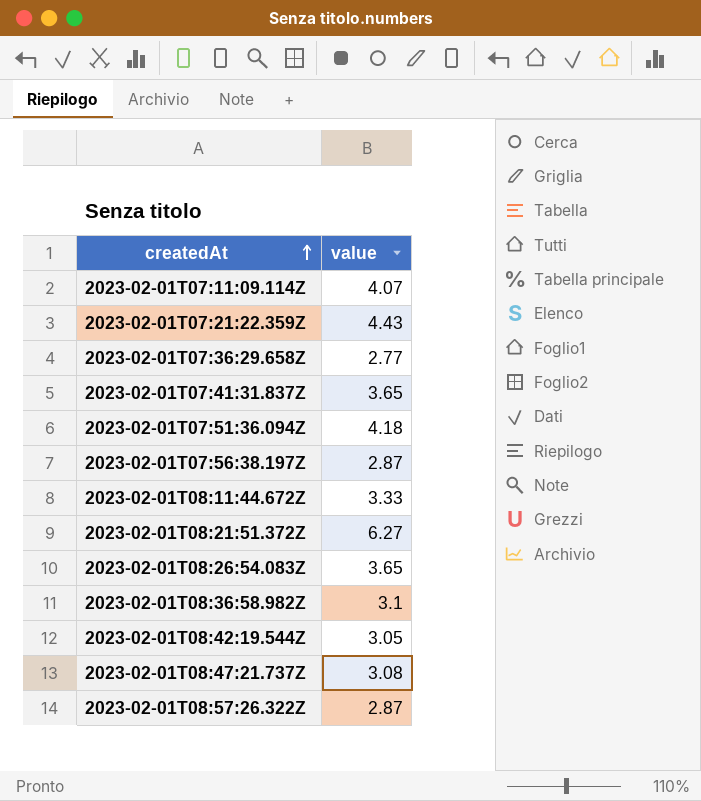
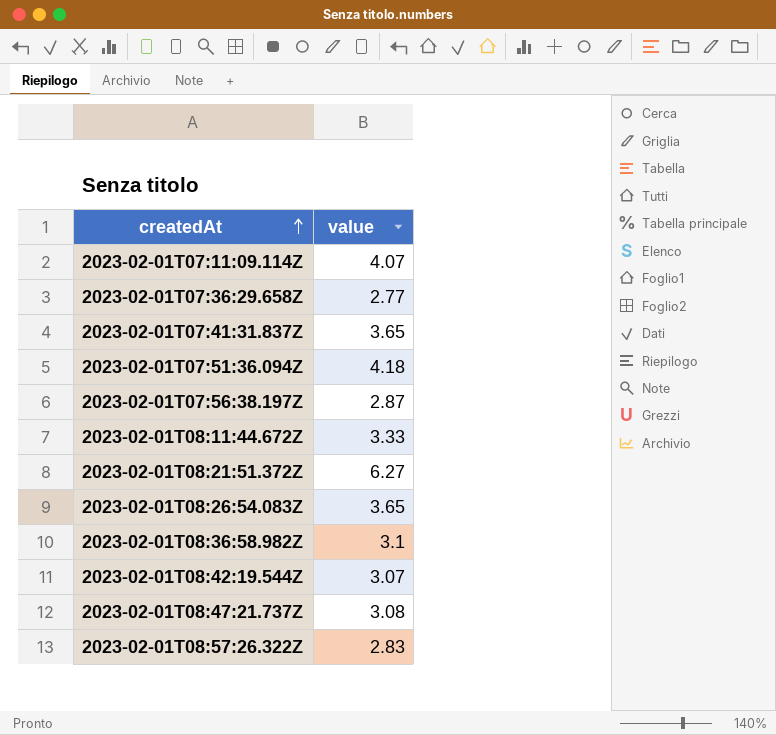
row 2023-02-01T07:21:22.359Z: 4.43 -> none
2023-02-01T08:42:19.544Z | value: 3.05 -> 3.07
2023-02-01T08:57:26.322Z | value: 2.87 -> 2.83

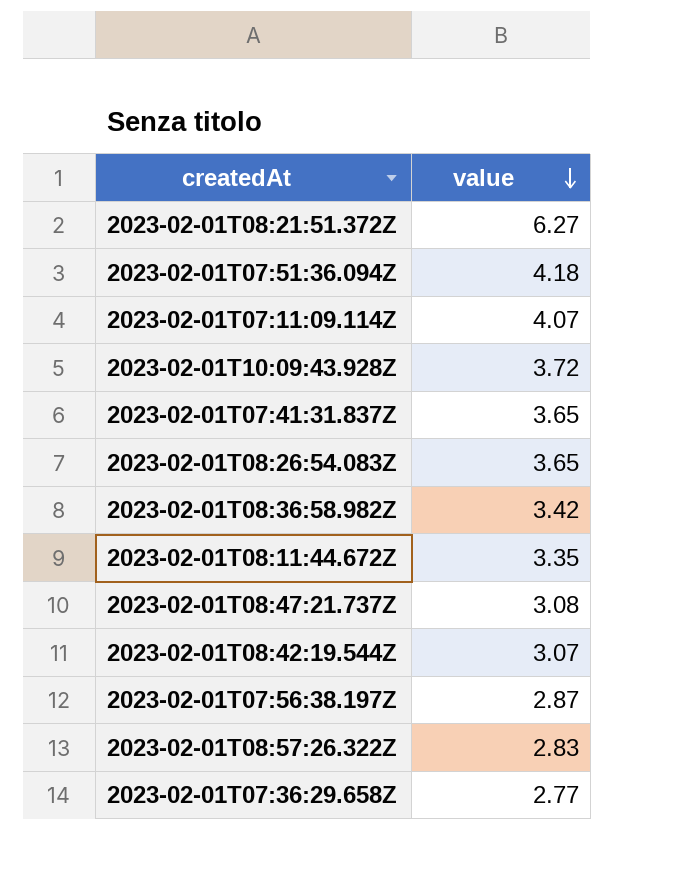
row order: createdAt ascending -> value descending
row 2023-02-01T10:09:43.928Z: none -> 3.72
2023-02-01T08:36:58.982Z | value: 3.1 -> 3.42
2023-02-01T08:11:44.672Z | value: 3.33 -> 3.35

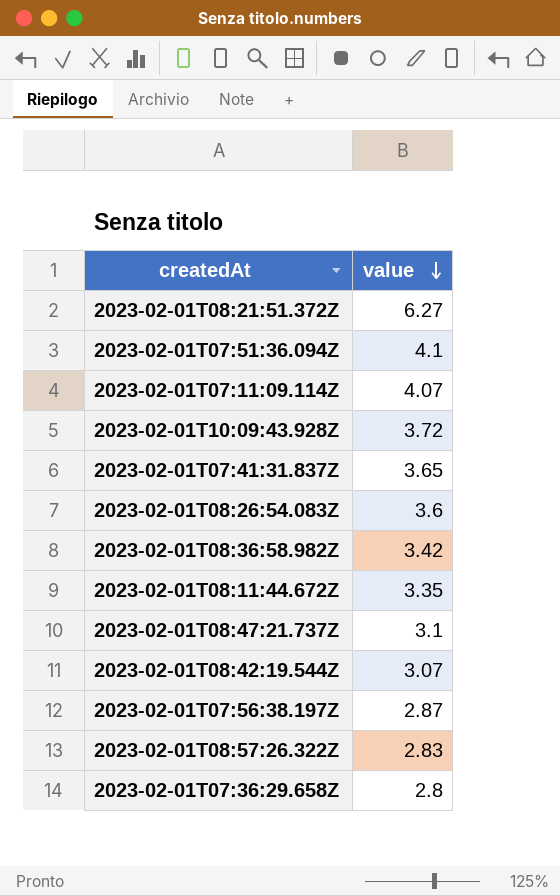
2023-02-01T07:51:36.094Z | value: 4.18 -> 4.1
2023-02-01T08:26:54.083Z | value: 3.65 -> 3.6
2023-02-01T08:47:21.737Z | value: 3.08 -> 3.1
2023-02-01T07:36:29.658Z | value: 2.77 -> 2.8

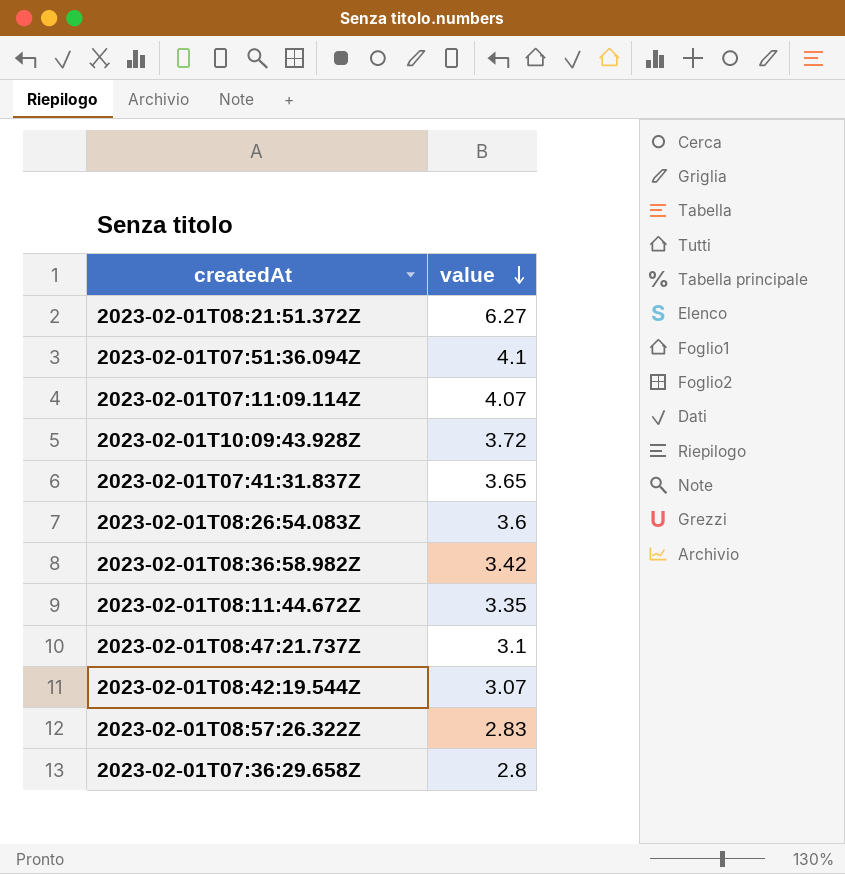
row 2023-02-01T07:56:38.197Z: 2.87 -> none

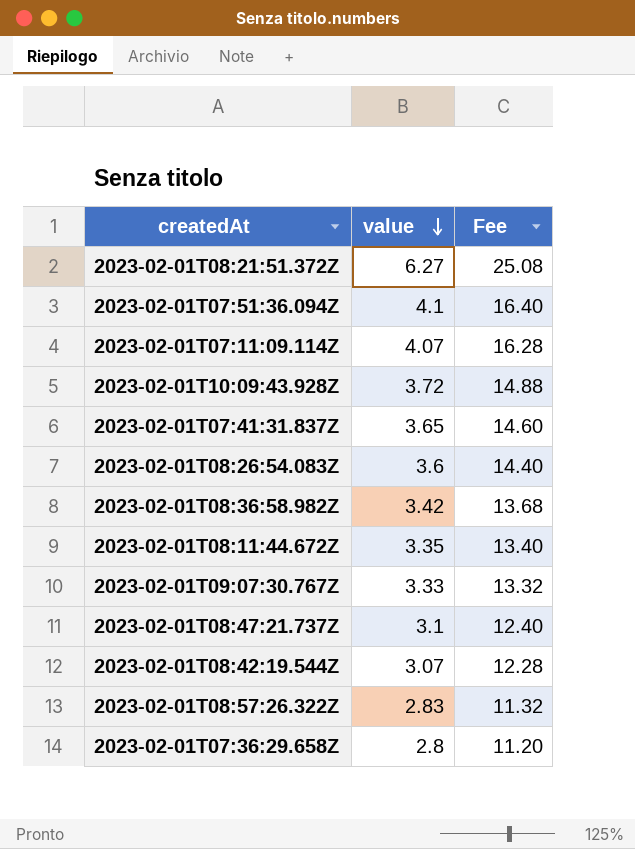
column Fee | formula: none -> [value] * 4
row 2023-02-01T09:07:30.767Z: none -> 3.33 | 13.32

